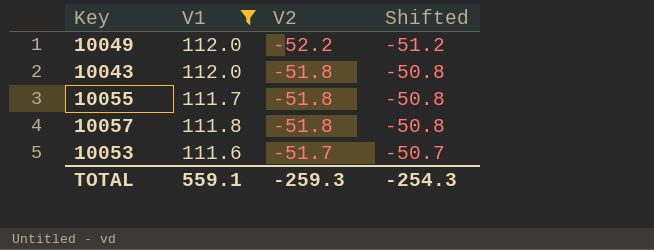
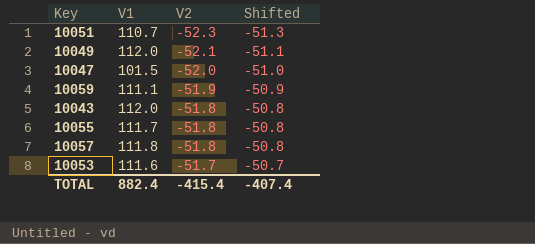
filter: V1 >= 111.6 -> none
10049 | V2: -52.2 -> -52.1
10049 | Shifted: -51.2 -> -51.1
TOTAL | V1: 559.1 -> 882.4
TOTAL | V2: -259.3 -> -415.4
TOTAL | Shifted: -254.3 -> -407.4

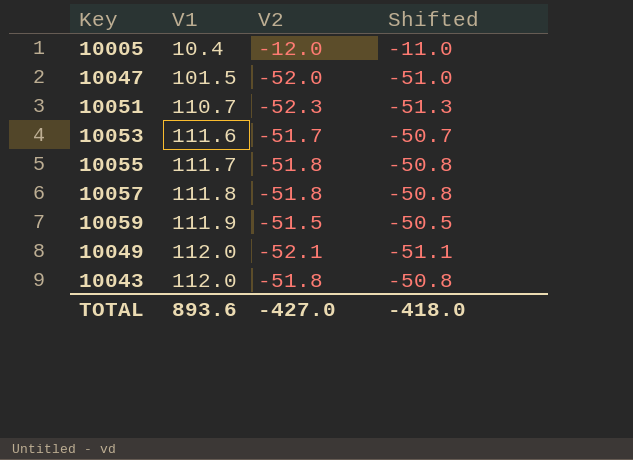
row order: V2 ascending -> V1 ascending
row 10005: none -> 10.4 | -12.0 | -11.0
10059 | V1: 111.1 -> 111.9
10059 | V2: -51.9 -> -51.5
10059 | Shifted: -50.9 -> -50.5
TOTAL | V1: 882.4 -> 893.6
TOTAL | V2: -415.4 -> -427.0
TOTAL | Shifted: -407.4 -> -418.0

